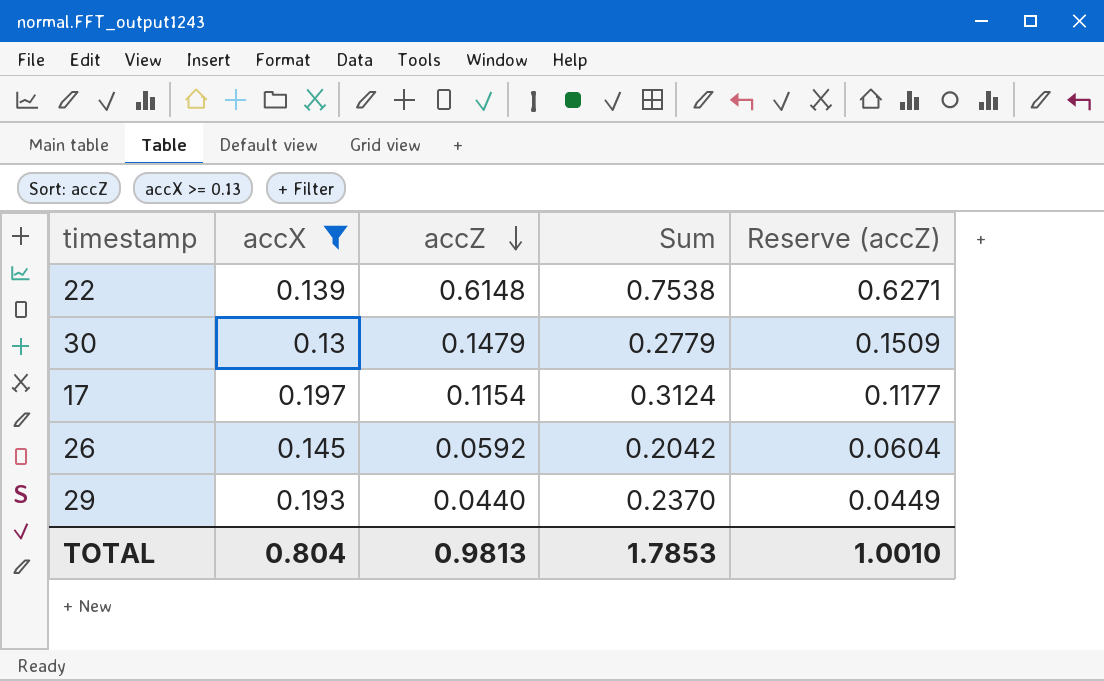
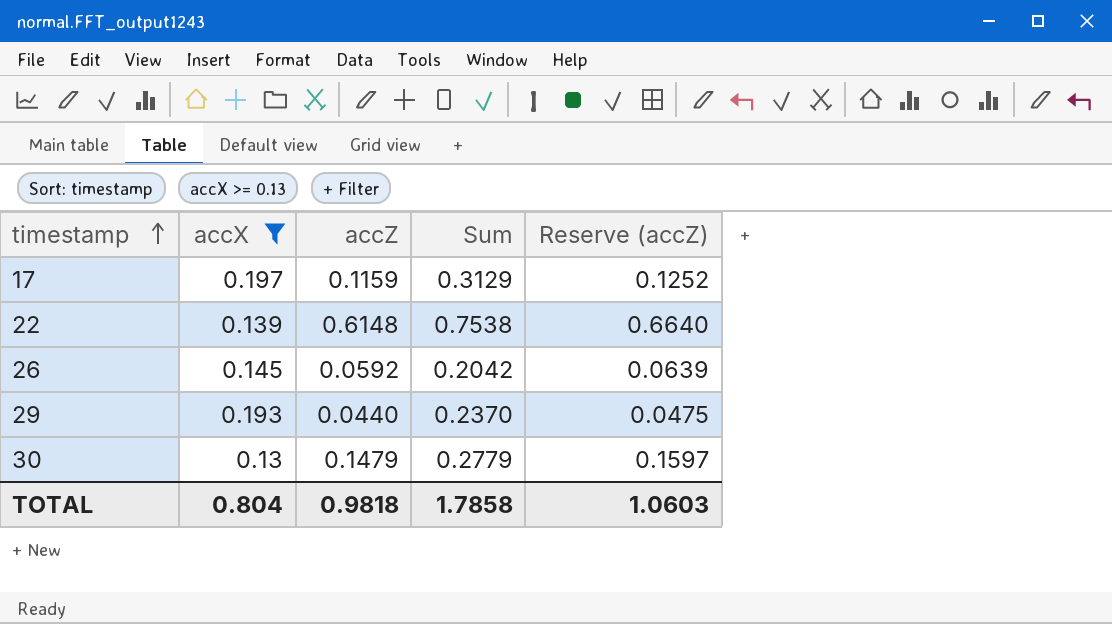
row order: accZ descending -> timestamp ascending
column Reserve (accZ) | formula: [accZ] * 1.02 -> [accZ] * 1.08
17 | accZ: 0.1154 -> 0.1159
17 | Sum: 0.3124 -> 0.3129
TOTAL | accZ: 0.9813 -> 0.9818
TOTAL | Sum: 1.7853 -> 1.7858
TOTAL | Reserve (accZ): 1.0010 -> 1.0603

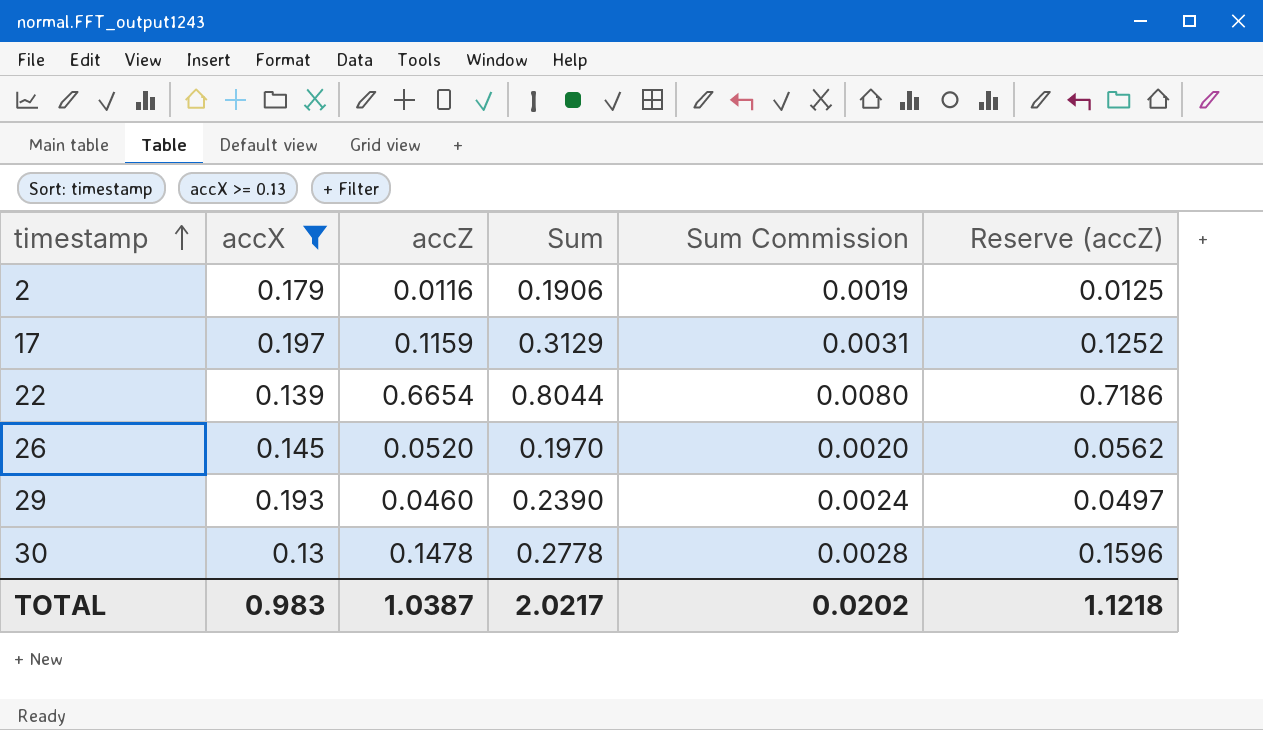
column Sum Commission | formula: none -> [Sum] * 0.01
row 2: none -> 0.179 | 0.0116 | 0.1906 | 0.0019 | 0.0125
22 | accZ: 0.6148 -> 0.6654
22 | Sum: 0.7538 -> 0.8044
22 | Reserve (accZ): 0.6640 -> 0.7186
26 | accZ: 0.0592 -> 0.0520
26 | Sum: 0.2042 -> 0.1970
26 | Reserve (accZ): 0.0639 -> 0.0562
29 | accZ: 0.0440 -> 0.0460
29 | Sum: 0.2370 -> 0.2390
29 | Reserve (accZ): 0.0475 -> 0.0497
30 | accZ: 0.1479 -> 0.1478
30 | Sum: 0.2779 -> 0.2778
30 | Reserve (accZ): 0.1597 -> 0.1596
TOTAL | accX: 0.804 -> 0.983
TOTAL | accZ: 0.9818 -> 1.0387
TOTAL | Sum: 1.7858 -> 2.0217
TOTAL | Reserve (accZ): 1.0603 -> 1.1218

